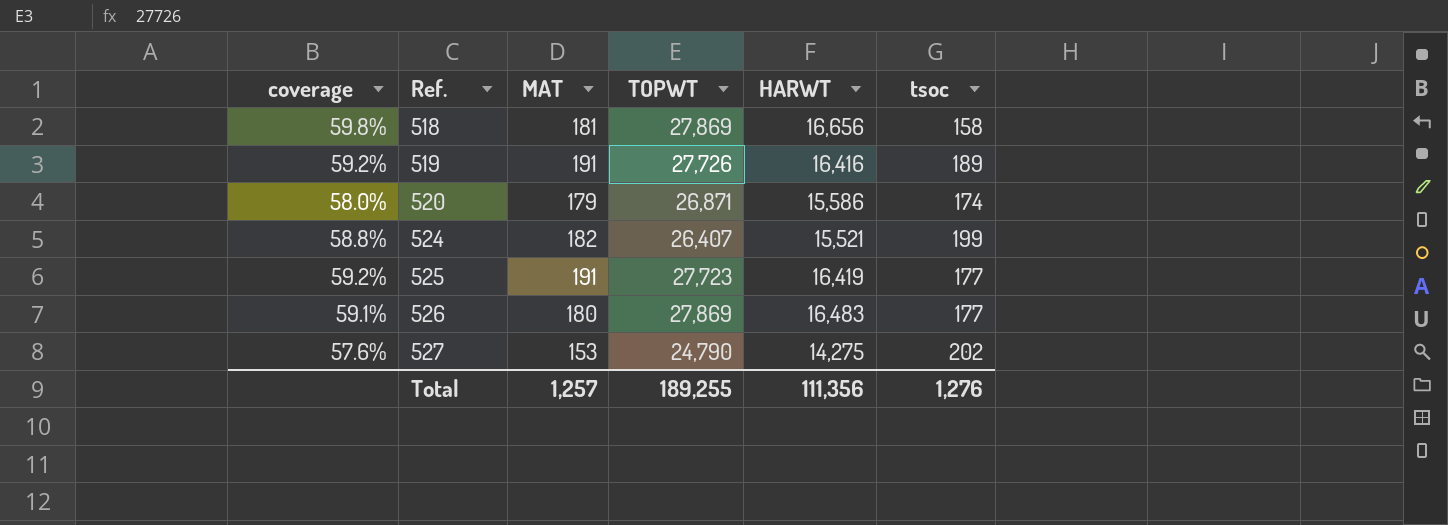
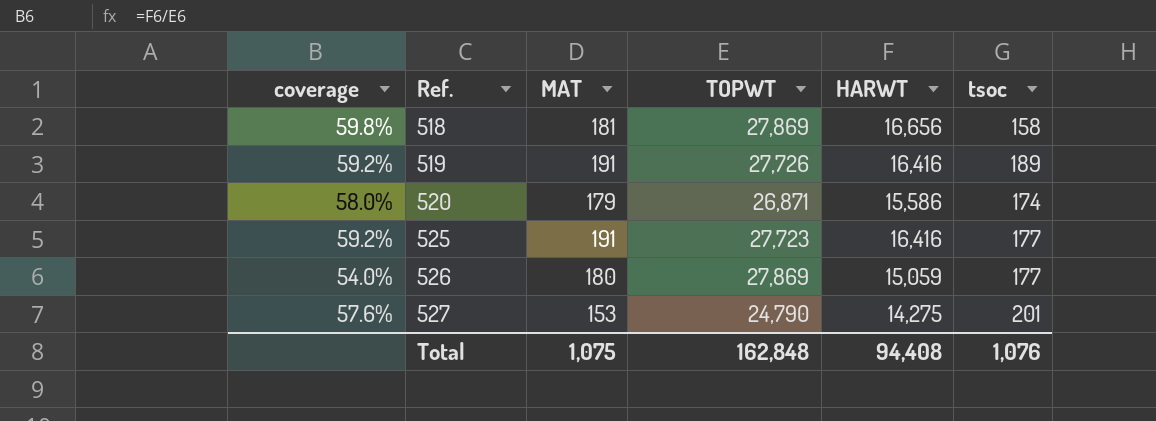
row 524: 58.8% | 182 | 26,407 | 15,521 | 199 -> none
525 | HARWT: 16,419 -> 16,416
526 | coverage: 59.1% -> 54.0%
526 | HARWT: 16,483 -> 15,059
527 | tsoc: 202 -> 201
Total | MAT: 1,257 -> 1,075
Total | TOPWT: 189,255 -> 162,848
Total | HARWT: 111,356 -> 94,408
Total | tsoc: 1,276 -> 1,076

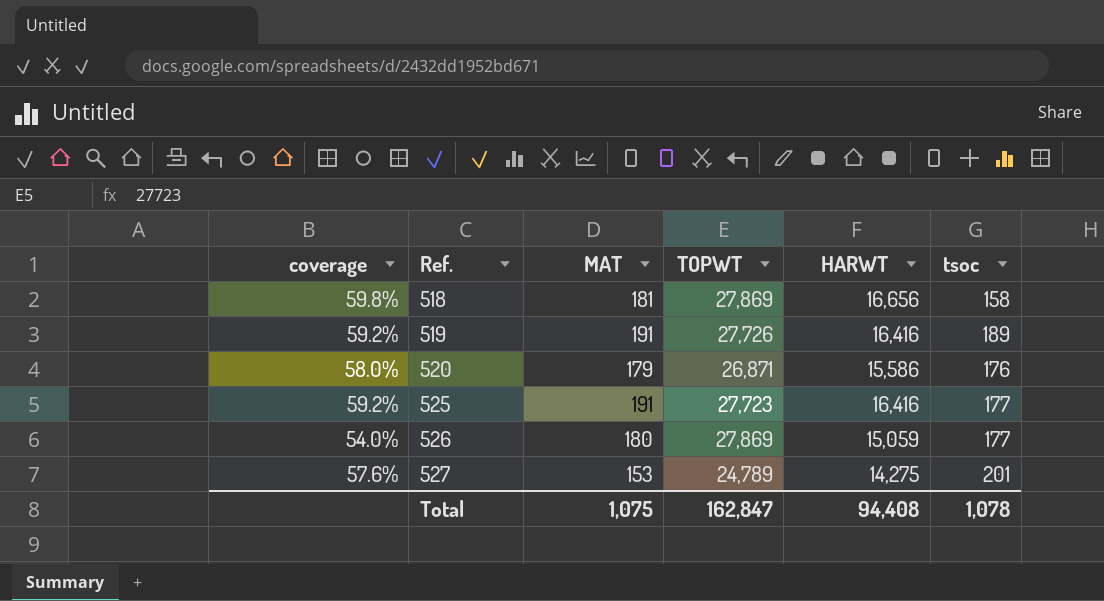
520 | tsoc: 174 -> 176
527 | TOPWT: 24,790 -> 24,789
Total | TOPWT: 162,848 -> 162,847
Total | tsoc: 1,076 -> 1,078

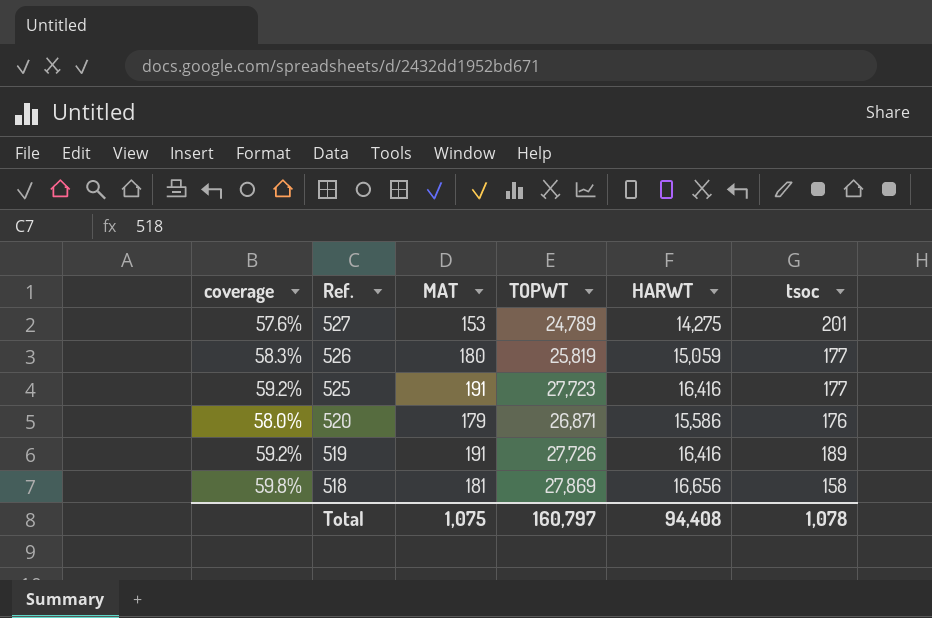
row order: Ref. ascending -> Ref. descending
526 | coverage: 54.0% -> 58.3%
526 | TOPWT: 27,869 -> 25,819
Total | TOPWT: 162,847 -> 160,797

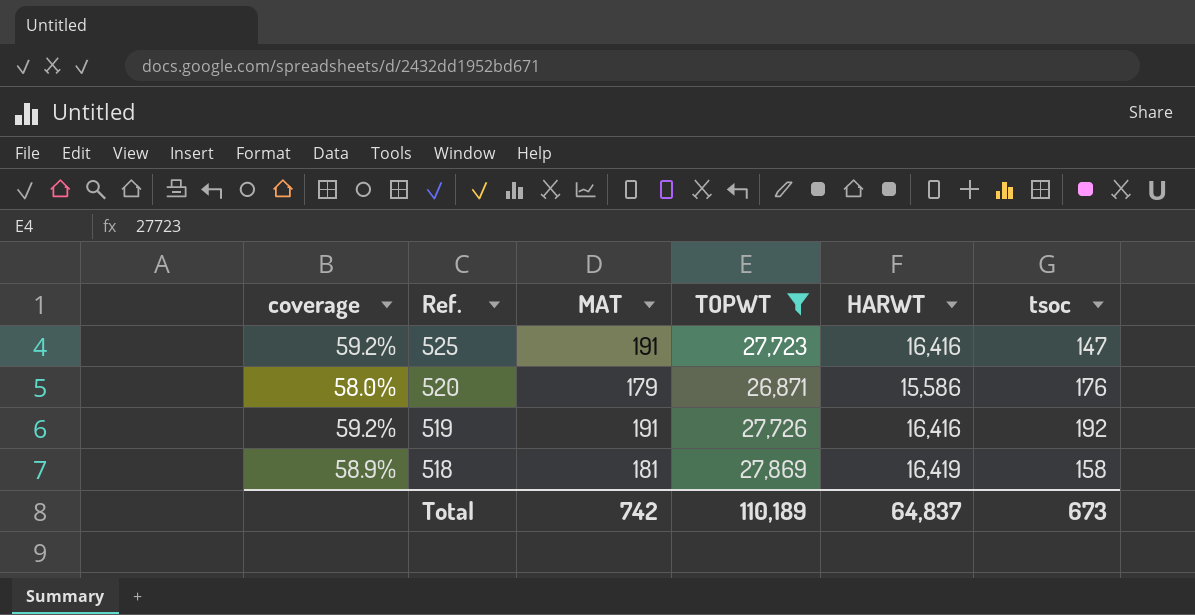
filter: none -> TOPWT >= 26,871
525 | tsoc: 177 -> 147
519 | tsoc: 189 -> 192
518 | coverage: 59.8% -> 58.9%
518 | HARWT: 16,656 -> 16,419
Total | MAT: 1,075 -> 742
Total | TOPWT: 160,797 -> 110,189
Total | HARWT: 94,408 -> 64,837
Total | tsoc: 1,078 -> 673

